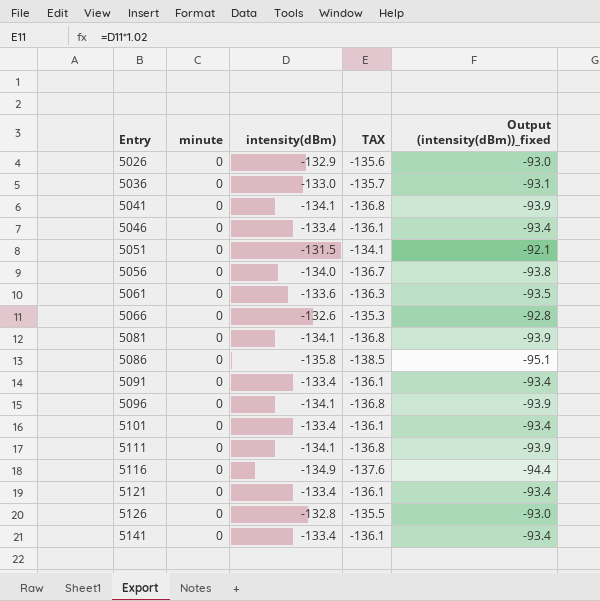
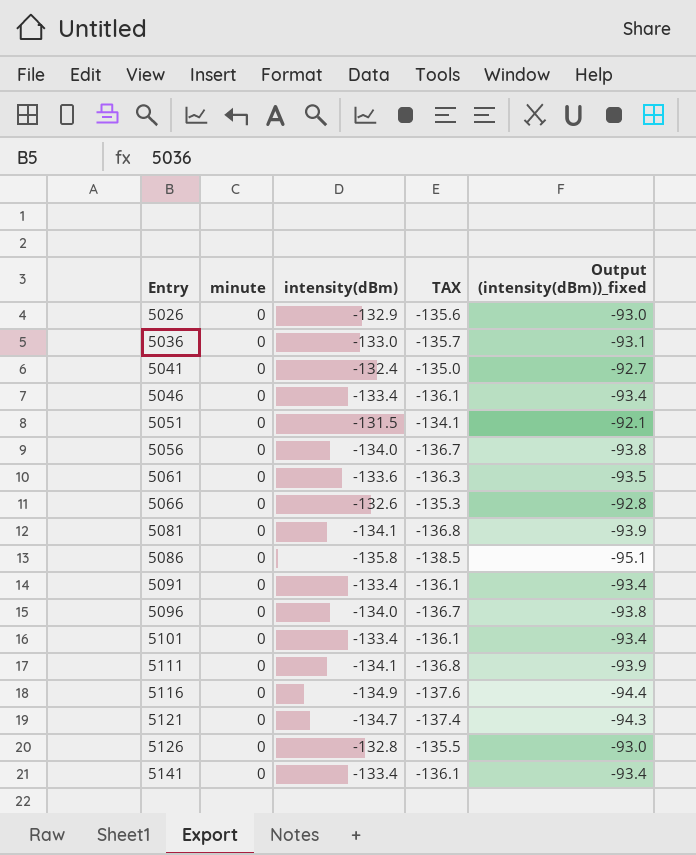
5041 | intensity(dBm): -134.1 -> -132.4
5041 | TAX: -136.8 -> -135.0
5041 | Output (intensity(dBm))_fixed: -93.9 -> -92.7
5096 | intensity(dBm): -134.1 -> -134.0
5096 | TAX: -136.8 -> -136.7
5096 | Output (intensity(dBm))_fixed: -93.9 -> -93.8
5121 | intensity(dBm): -133.4 -> -134.7
5121 | TAX: -136.1 -> -137.4
5121 | Output (intensity(dBm))_fixed: -93.4 -> -94.3

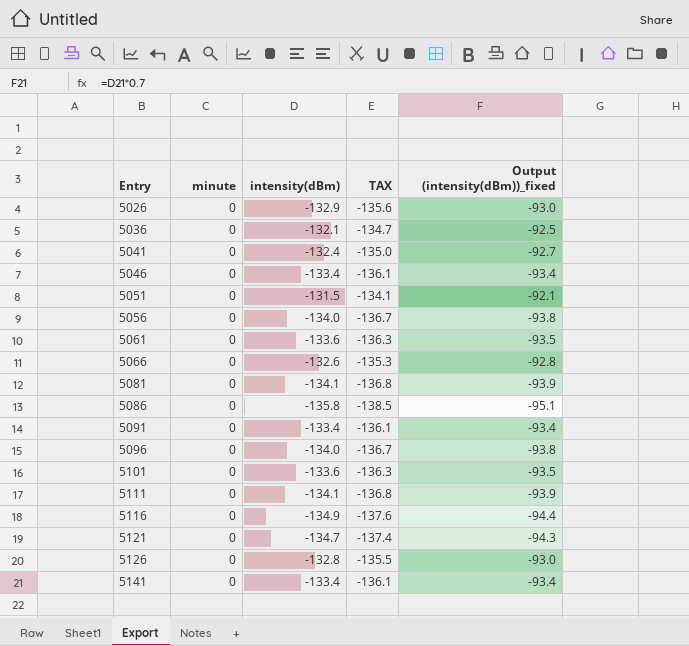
5036 | intensity(dBm): -133.0 -> -132.1
5036 | TAX: -135.7 -> -134.7
5036 | Output (intensity(dBm))_fixed: -93.1 -> -92.5
5101 | intensity(dBm): -133.4 -> -133.6
5101 | TAX: -136.1 -> -136.3
5101 | Output (intensity(dBm))_fixed: -93.4 -> -93.5

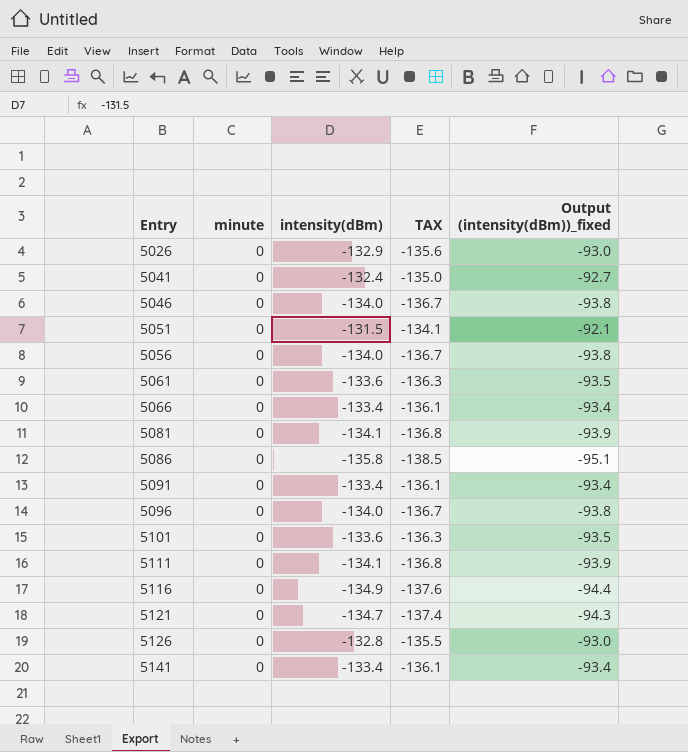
row 5036: 0 | -132.1 | -134.7 | -92.5 -> none
5046 | intensity(dBm): -133.4 -> -134.0
5046 | TAX: -136.1 -> -136.7
5046 | Output (intensity(dBm))_fixed: -93.4 -> -93.8
5066 | intensity(dBm): -132.6 -> -133.4
5066 | TAX: -135.3 -> -136.1
5066 | Output (intensity(dBm))_fixed: -92.8 -> -93.4

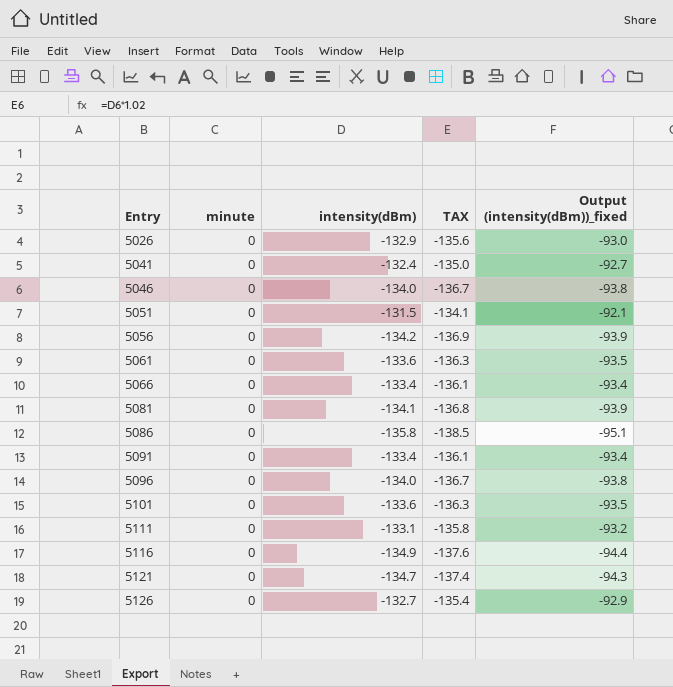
row 5141: 0 | -133.4 | -136.1 | -93.4 -> none
5056 | intensity(dBm): -134.0 -> -134.2
5056 | TAX: -136.7 -> -136.9
5056 | Output (intensity(dBm))_fixed: -93.8 -> -93.9
5111 | intensity(dBm): -134.1 -> -133.1
5111 | TAX: -136.8 -> -135.8
5111 | Output (intensity(dBm))_fixed: -93.9 -> -93.2
5126 | intensity(dBm): -132.8 -> -132.7
5126 | TAX: -135.5 -> -135.4
5126 | Output (intensity(dBm))_fixed: -93.0 -> -92.9

